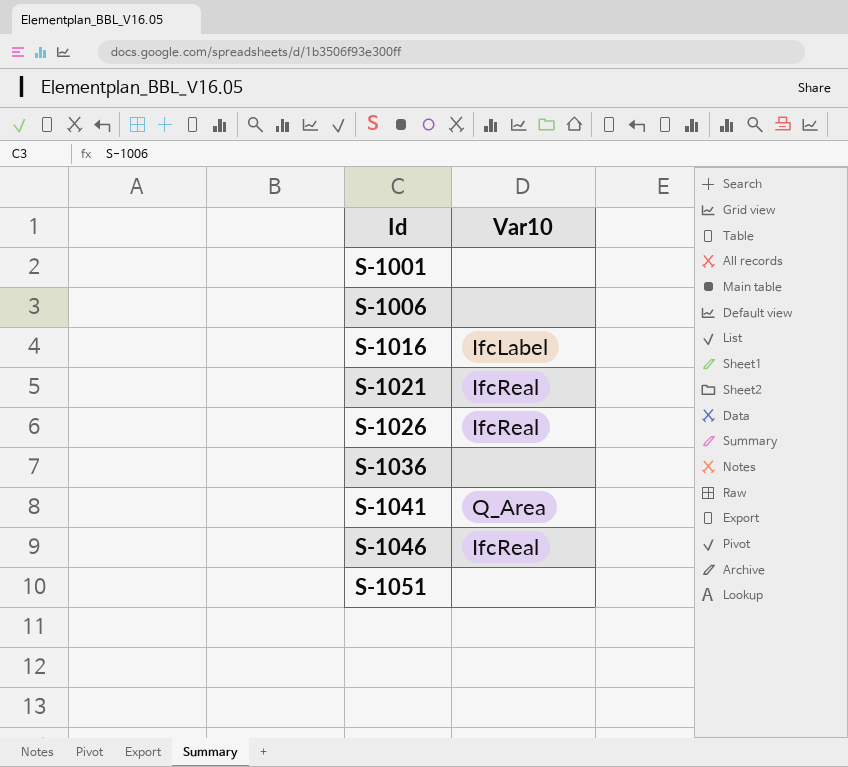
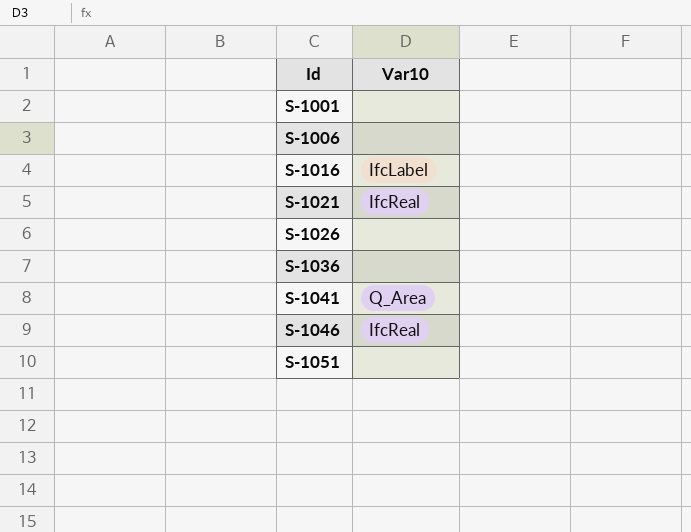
S-1026 | Var10: IfcReal -> none

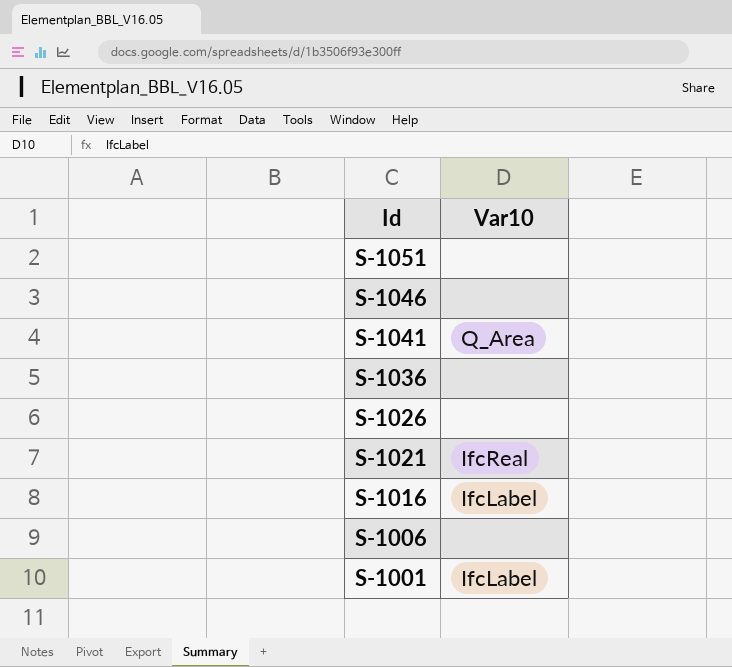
row order: Id ascending -> Id descending
S-1046 | Var10: IfcReal -> none
S-1001 | Var10: none -> IfcLabel

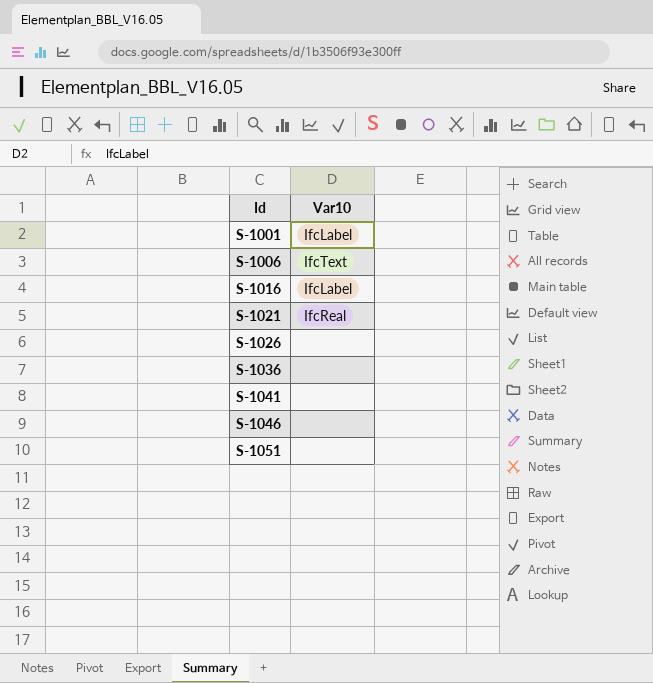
row order: Id descending -> Id ascending
S-1006 | Var10: none -> IfcText
S-1041 | Var10: Q_Area -> none

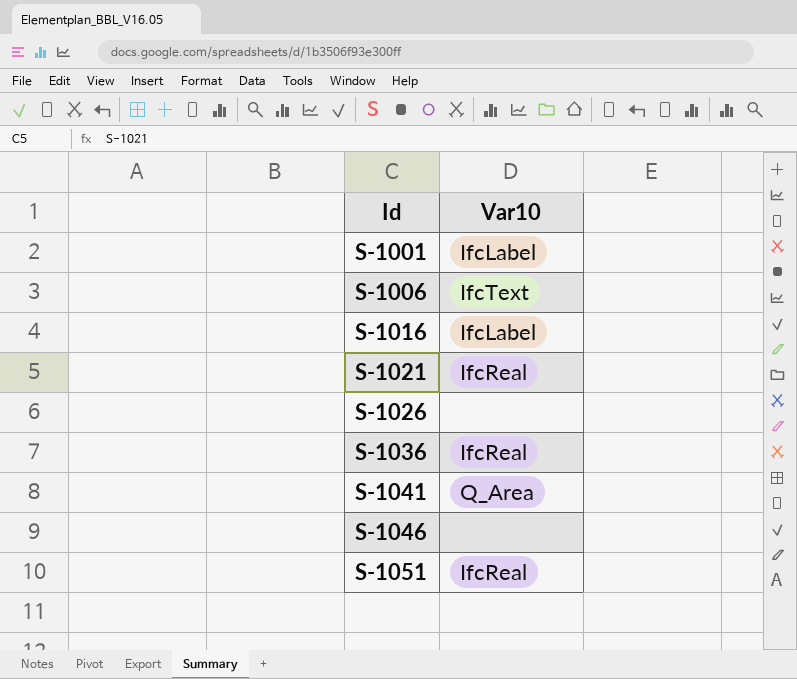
S-1036 | Var10: none -> IfcReal
S-1041 | Var10: none -> Q_Area
S-1051 | Var10: none -> IfcReal

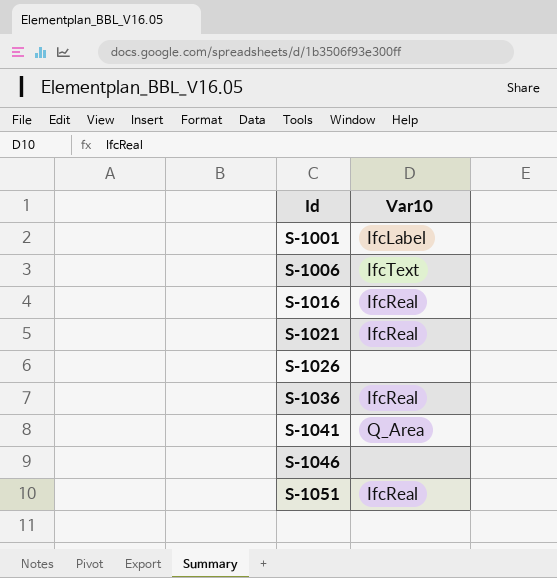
S-1016 | Var10: IfcLabel -> IfcReal

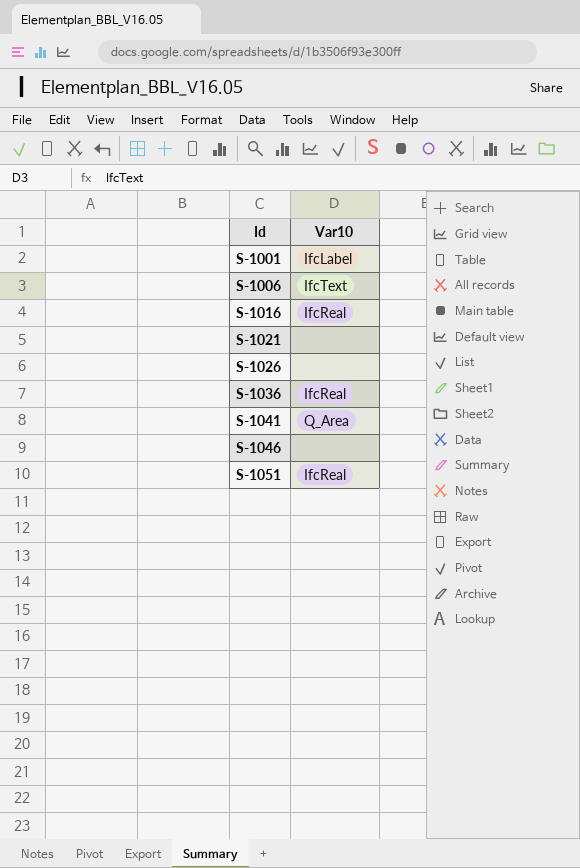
S-1021 | Var10: IfcReal -> none

